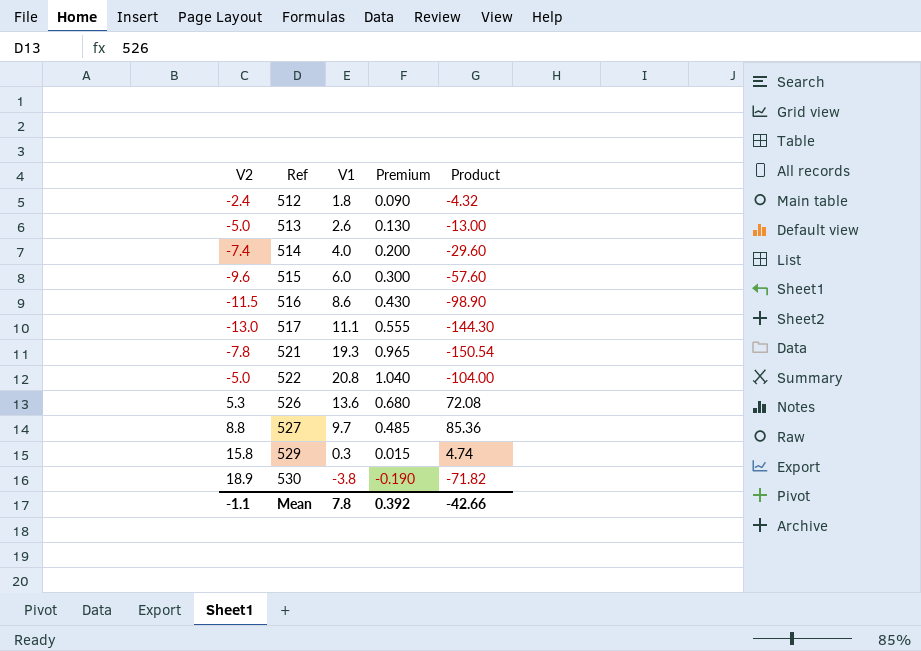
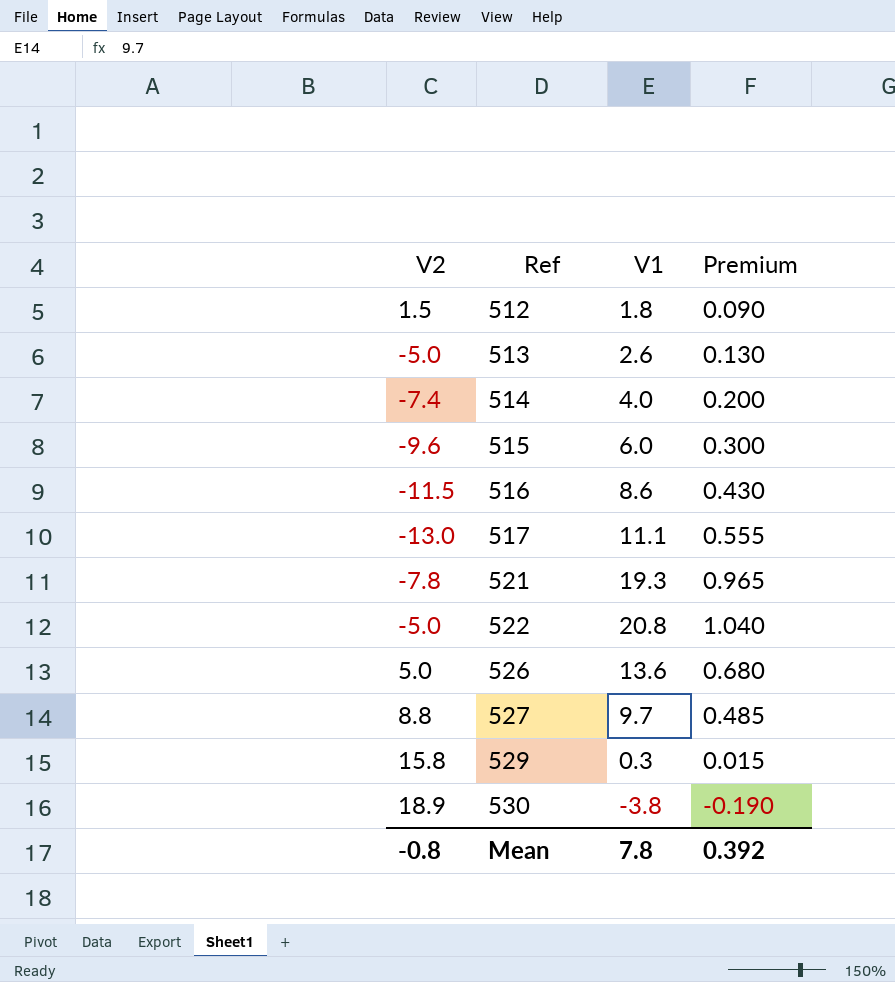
column Product | formula: [V2] * [V1] -> none
512 | V2: -2.4 -> 1.5
526 | V2: 5.3 -> 5.0
Mean | V2: -1.1 -> -0.8

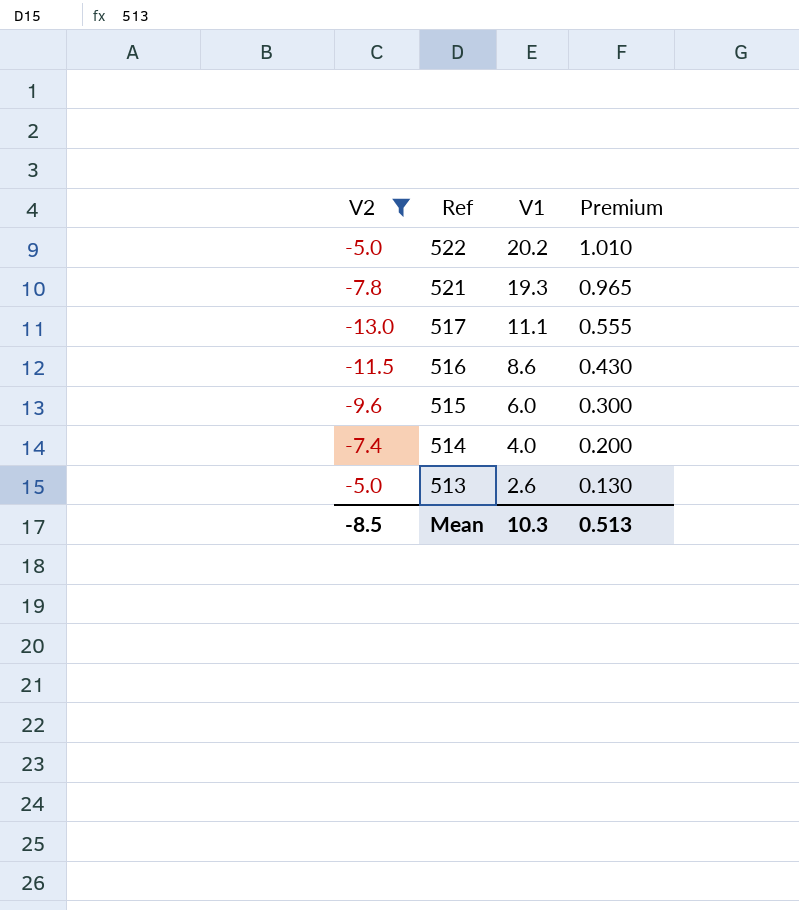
filter: none -> V2 <= -5.0
row order: Ref ascending -> Ref descending
522 | V1: 20.8 -> 20.2
522 | Premium: 1.040 -> 1.010
Mean | V2: -0.8 -> -8.5
Mean | V1: 7.8 -> 10.3
Mean | Premium: 0.392 -> 0.513

